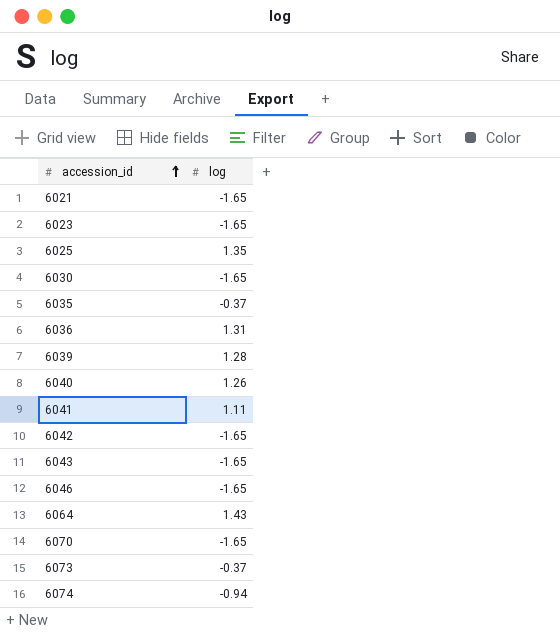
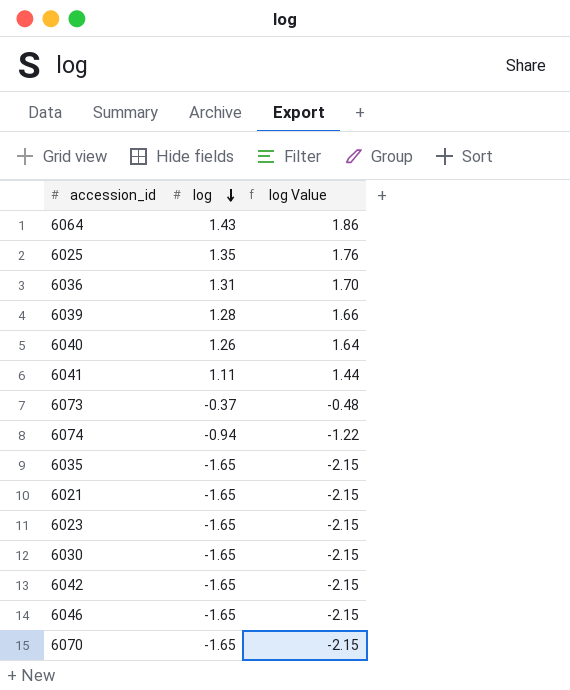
row order: accession_id ascending -> log descending
column log Value | formula: none -> [log] * 1.3
row 6043: -1.65 -> none
6035 | log: -0.37 -> -1.65

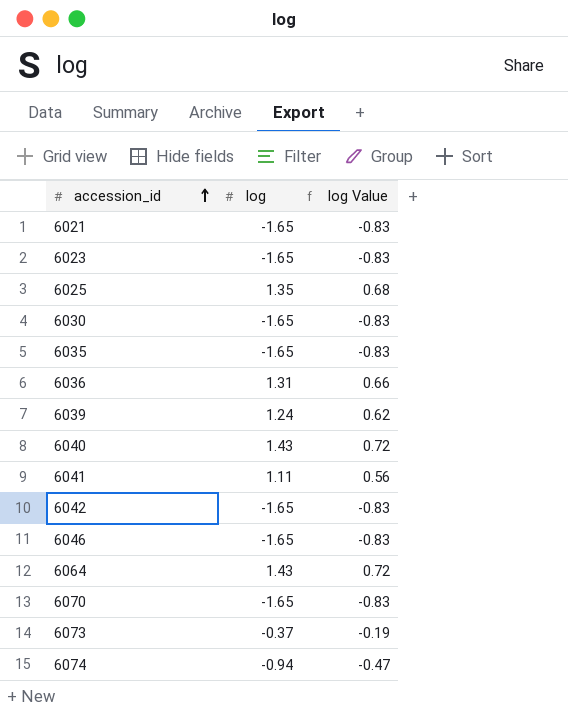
row order: log descending -> accession_id ascending
column log Value | formula: [log] * 1.3 -> [log] * 0.5
6039 | log: 1.28 -> 1.24
6040 | log: 1.26 -> 1.43

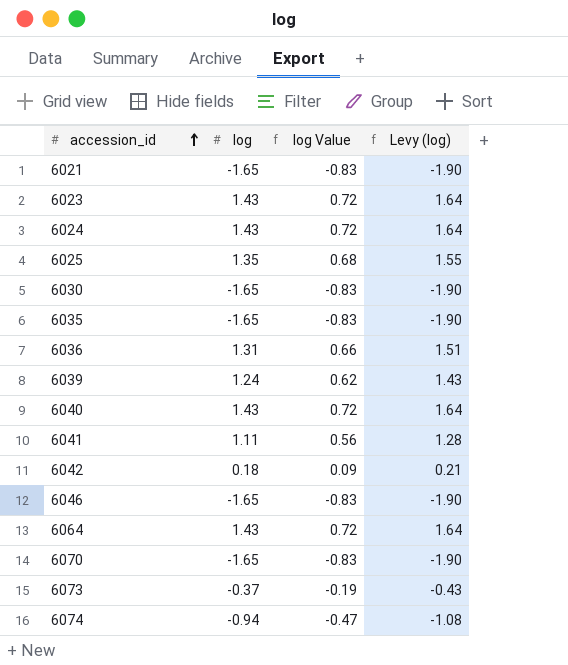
column Levy (log) | formula: none -> [log] * 1.15
6023 | log: -1.65 -> 1.43
6023 | log Value: -0.83 -> 0.72
row 6024: none -> 1.43 | 0.72 | 1.64
6042 | log: -1.65 -> 0.18
6042 | log Value: -0.83 -> 0.09

